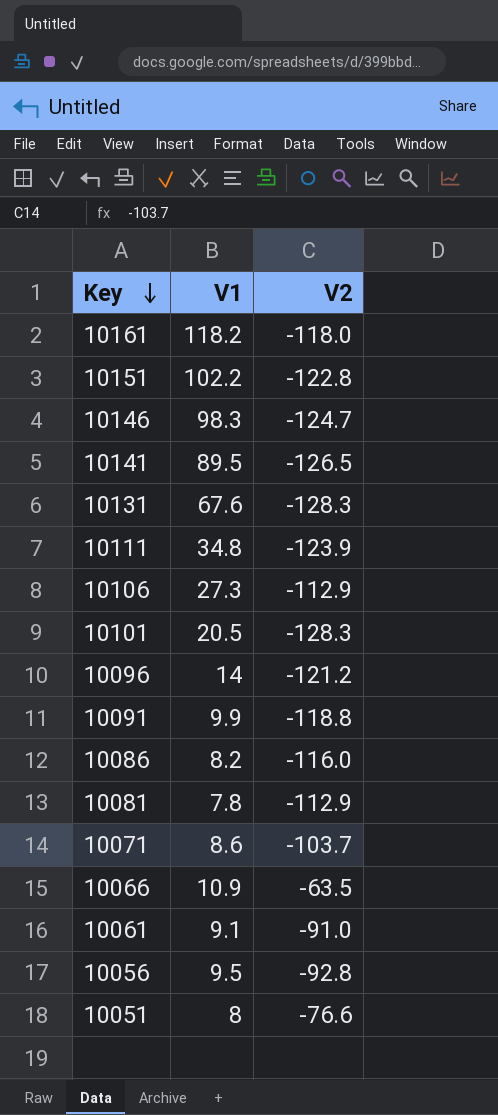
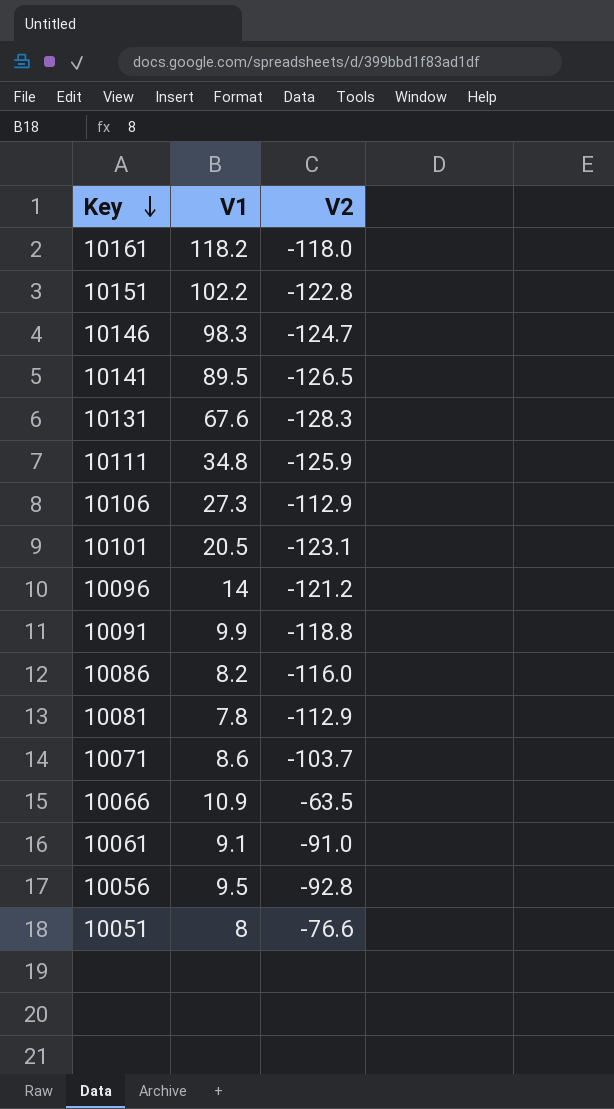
10111 | V2: -123.9 -> -125.9
10101 | V2: -128.3 -> -123.1

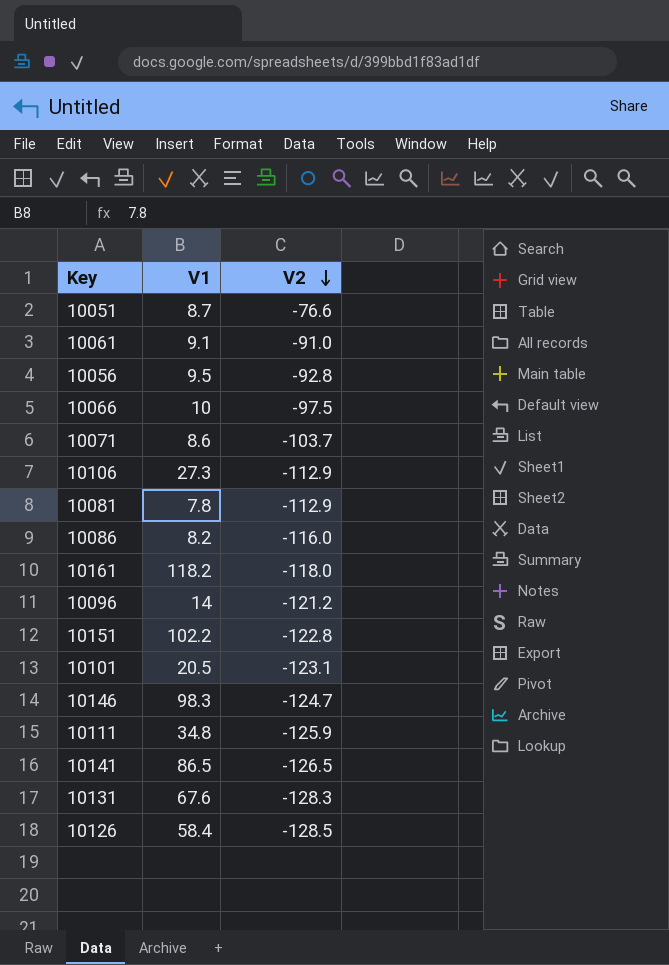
row order: Key descending -> V2 descending
row 10091: 9.9 | -118.8 -> none
10051 | V1: 8 -> 8.7
10066 | V1: 10.9 -> 10
10066 | V2: -63.5 -> -97.5
10141 | V1: 89.5 -> 86.5
row 10126: none -> 58.4 | -128.5

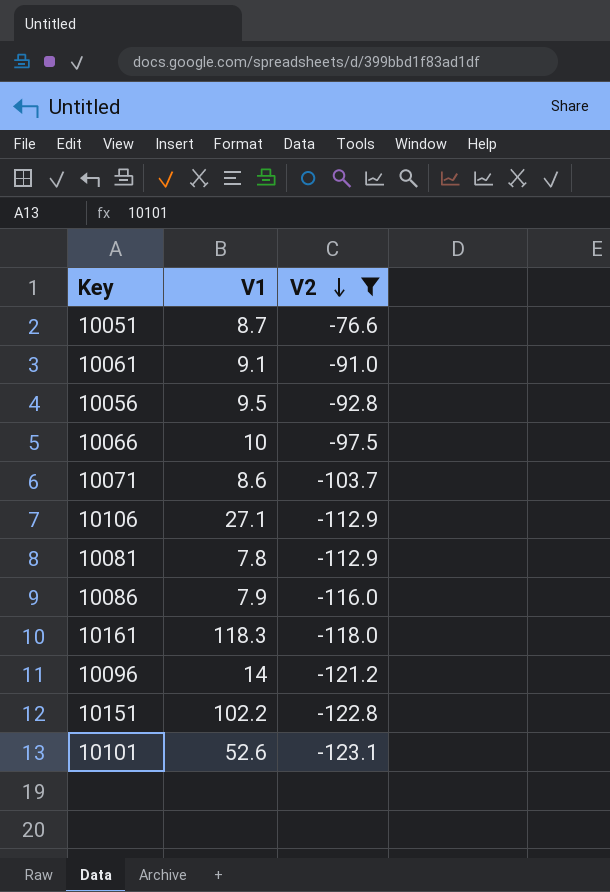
filter: none -> V2 >= -123.1
10106 | V1: 27.3 -> 27.1
10086 | V1: 8.2 -> 7.9
10161 | V1: 118.2 -> 118.3
10101 | V1: 20.5 -> 52.6

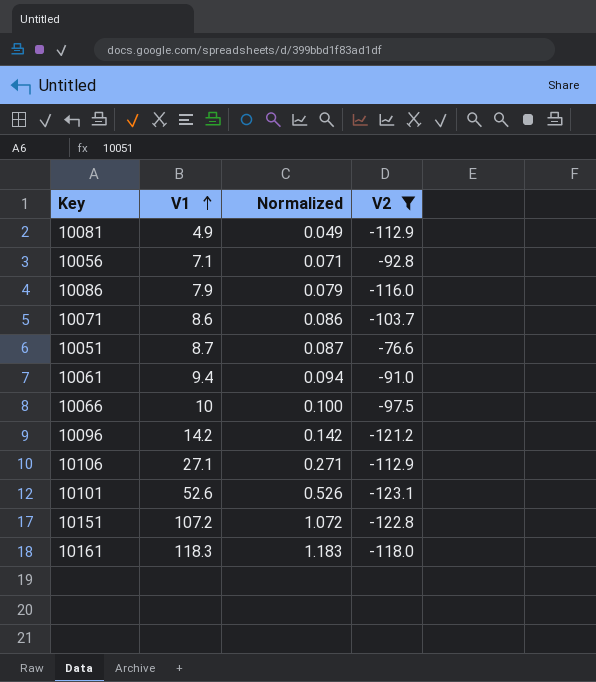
row order: V2 descending -> V1 ascending
column Normalized | formula: none -> [V1] * 0.01
10081 | V1: 7.8 -> 4.9
10056 | V1: 9.5 -> 7.1
10061 | V1: 9.1 -> 9.4
10096 | V1: 14 -> 14.2
10151 | V1: 102.2 -> 107.2

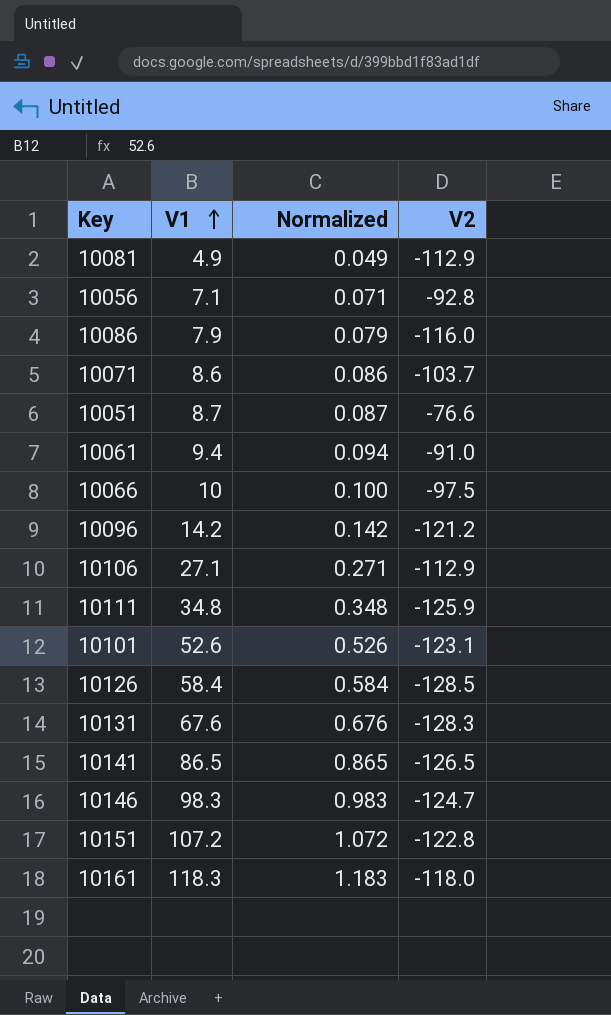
filter: V2 >= -123.1 -> none

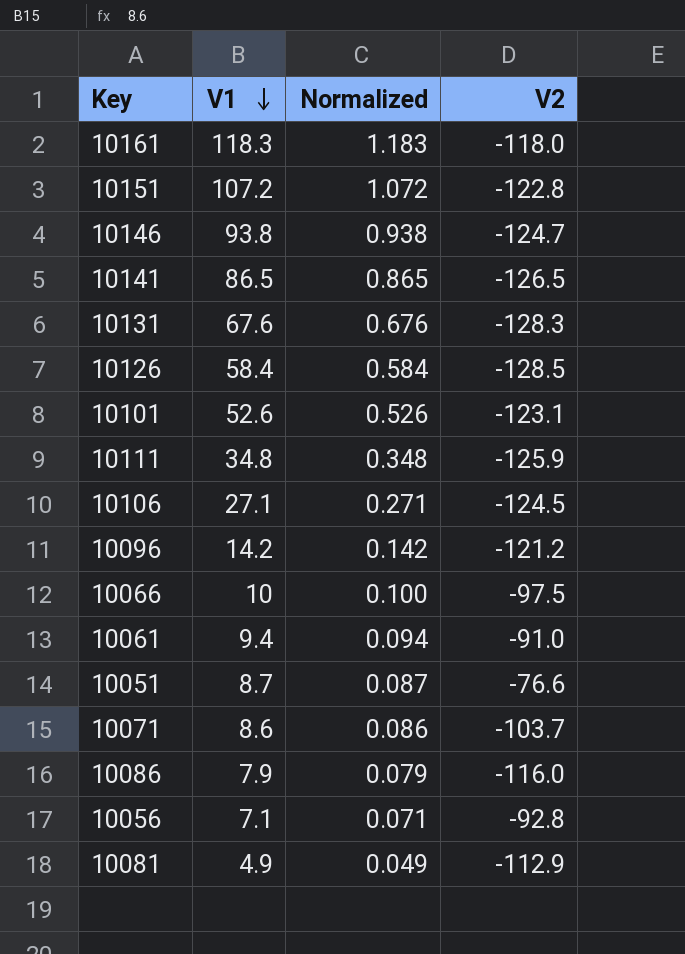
row order: V1 ascending -> V1 descending
10146 | V1: 98.3 -> 93.8
10146 | Normalized: 0.983 -> 0.938
10106 | V2: -112.9 -> -124.5

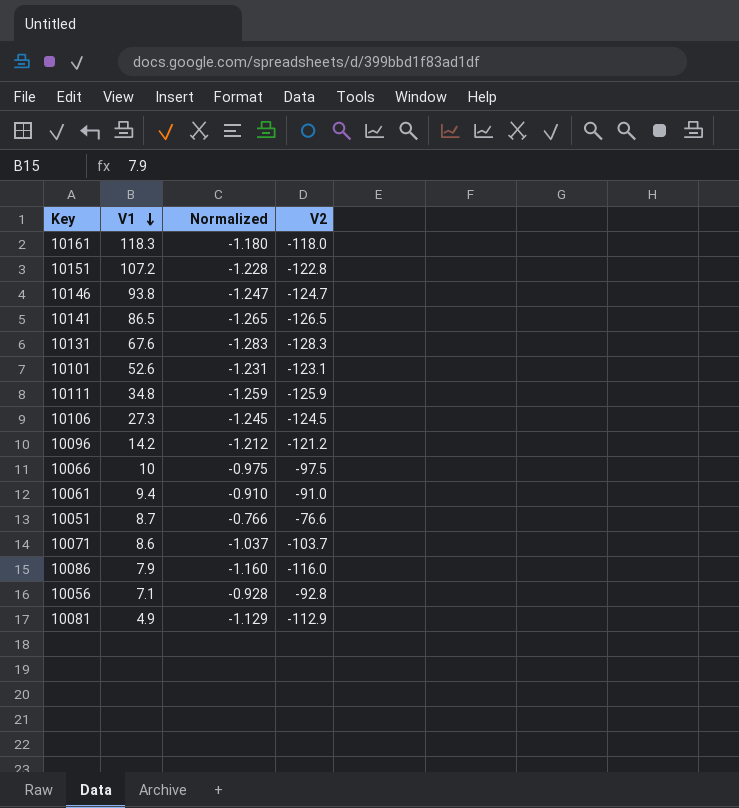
column Normalized | formula: [V1] * 0.01 -> [V2] * 0.01
row 10126: 58.4 | 0.584 | -128.5 -> none
10106 | V1: 27.1 -> 27.3

